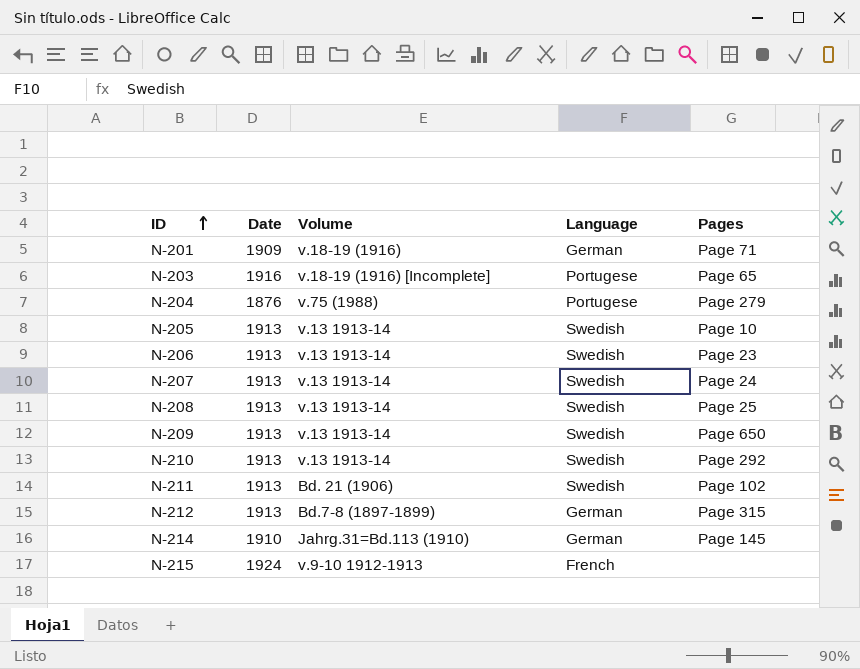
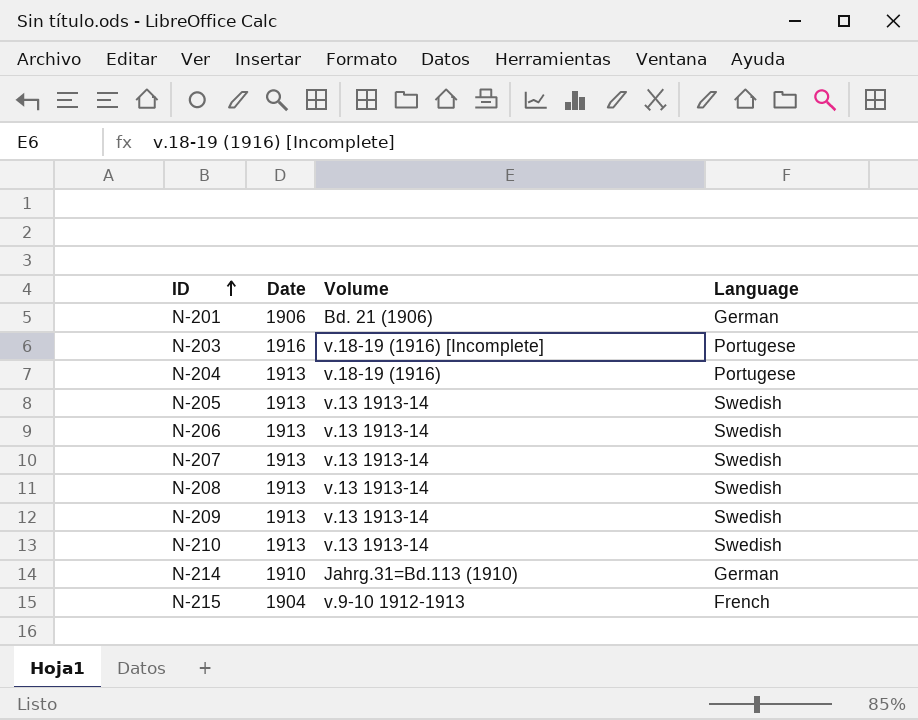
column Pages | position: 5 -> none
row N-211: 1913 | Bd. 21 (1906) | Swedish | Page 102 -> none
row N-212: 1913 | Bd.7-8 (1897-1899) | German | Page 315 -> none
N-201 | Date: 1909 -> 1906
N-201 | Volume: v.18-19 (1916) -> Bd. 21 (1906)
N-204 | Date: 1876 -> 1913
N-204 | Volume: v.75 (1988) -> v.18-19 (1916)
N-215 | Date: 1924 -> 1904

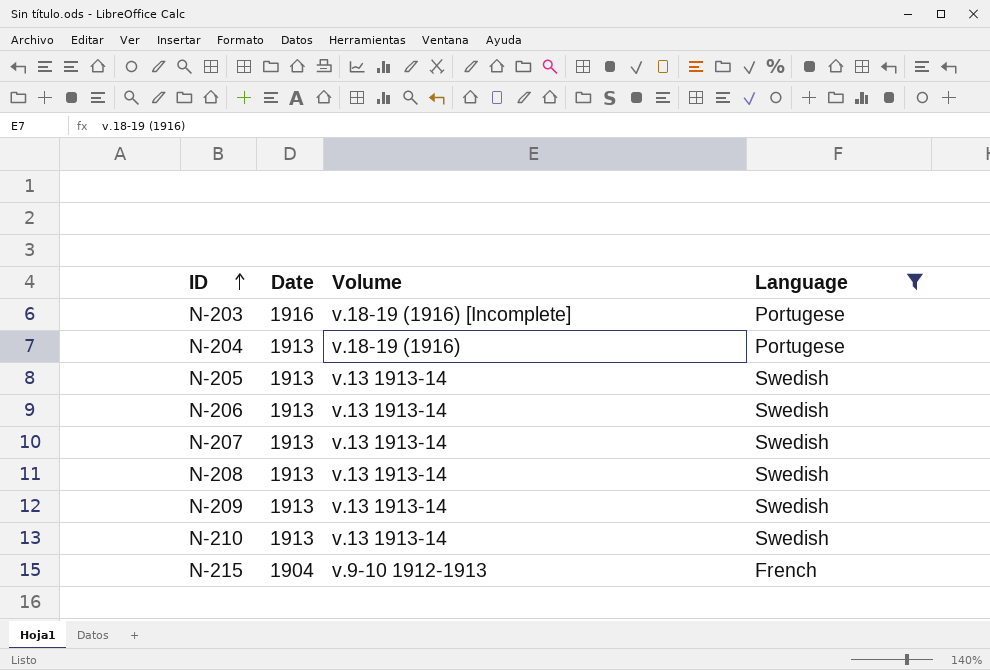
filter: none -> Language != German

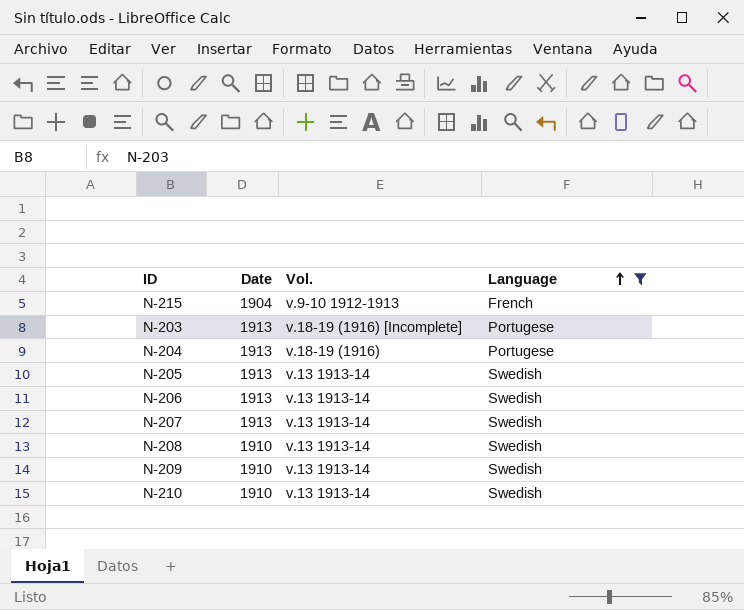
row order: ID ascending -> Language ascending
column name: Volume -> Vol.
N-203 | Date: 1916 -> 1913
N-208 | Date: 1913 -> 1910
N-209 | Date: 1913 -> 1910
N-210 | Date: 1913 -> 1910

